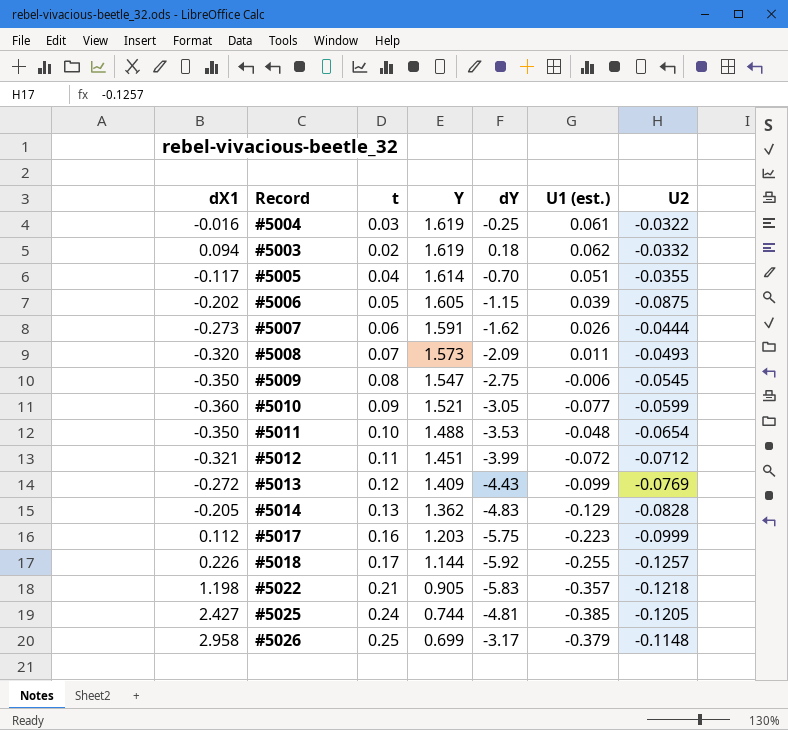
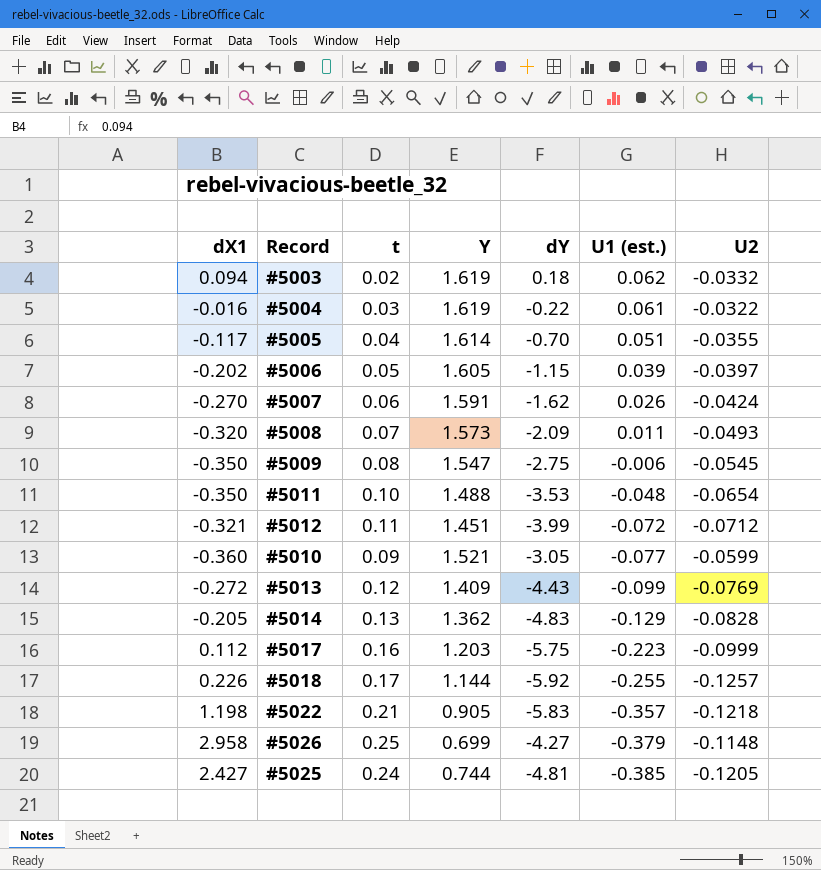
row order: Y descending -> U1 (est.) descending
#5004 | dY: -0.25 -> -0.22
#5006 | U2: -0.0875 -> -0.0397
#5007 | dX1: -0.273 -> -0.270
#5007 | U2: -0.0444 -> -0.0424
#5026 | dY: -3.17 -> -4.27

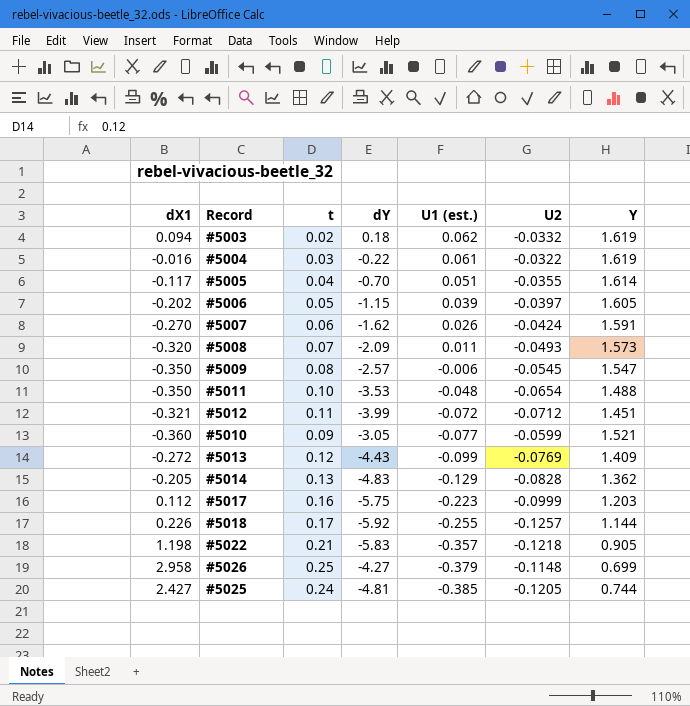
column Y | position: 4 -> 7
#5009 | dY: -2.75 -> -2.57

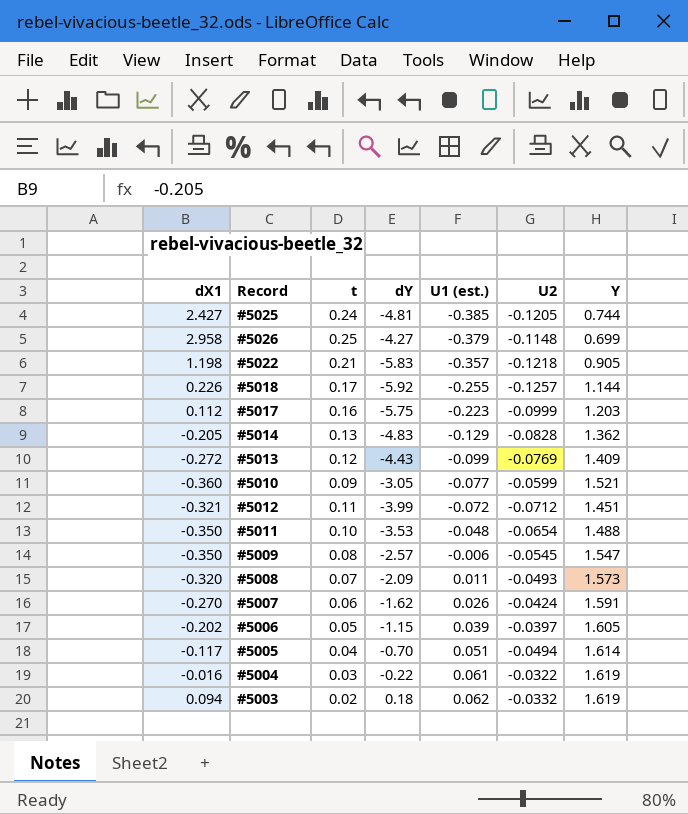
row order: U1 (est.) descending -> U1 (est.) ascending
#5005 | U2: -0.0355 -> -0.0494

